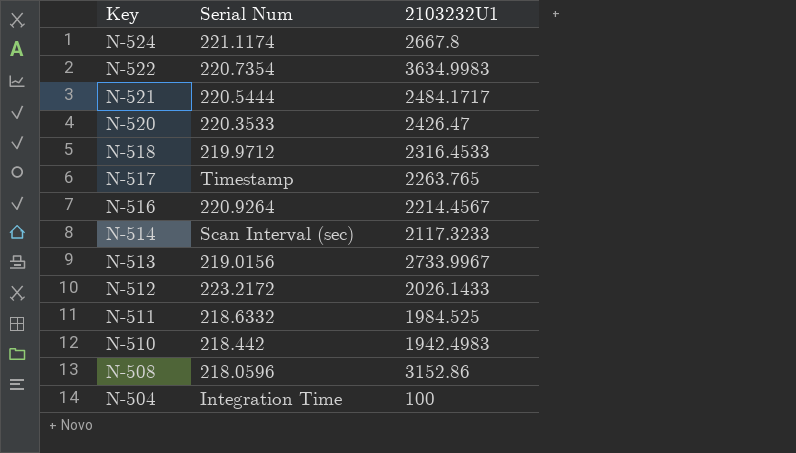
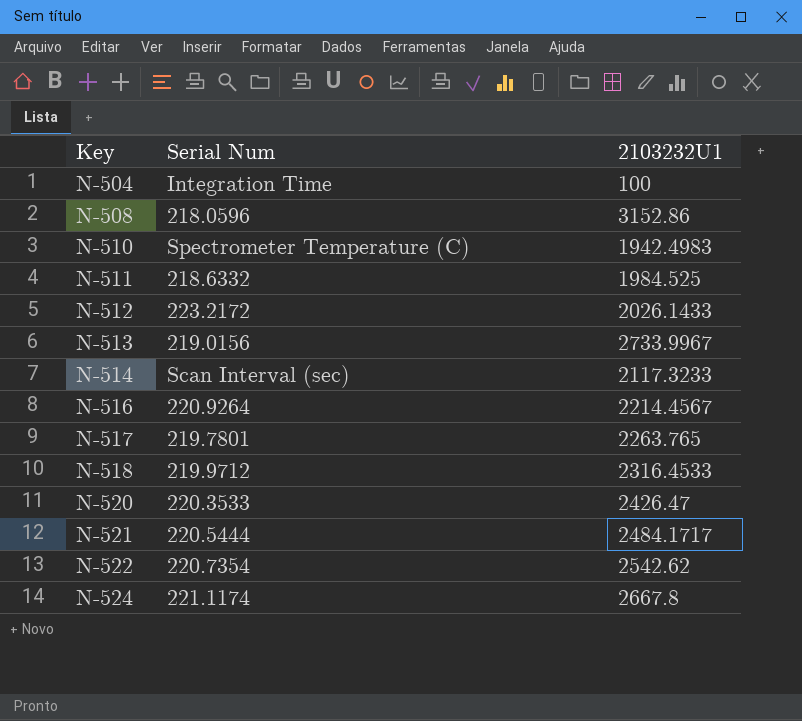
row order: Key descending -> Key ascending
N-510 | Serial Num: 218.442 -> Spectrometer Temperature (C)
N-517 | Serial Num: Timestamp -> 219.7801
N-522 | 2103232U1: 3634.9983 -> 2542.62

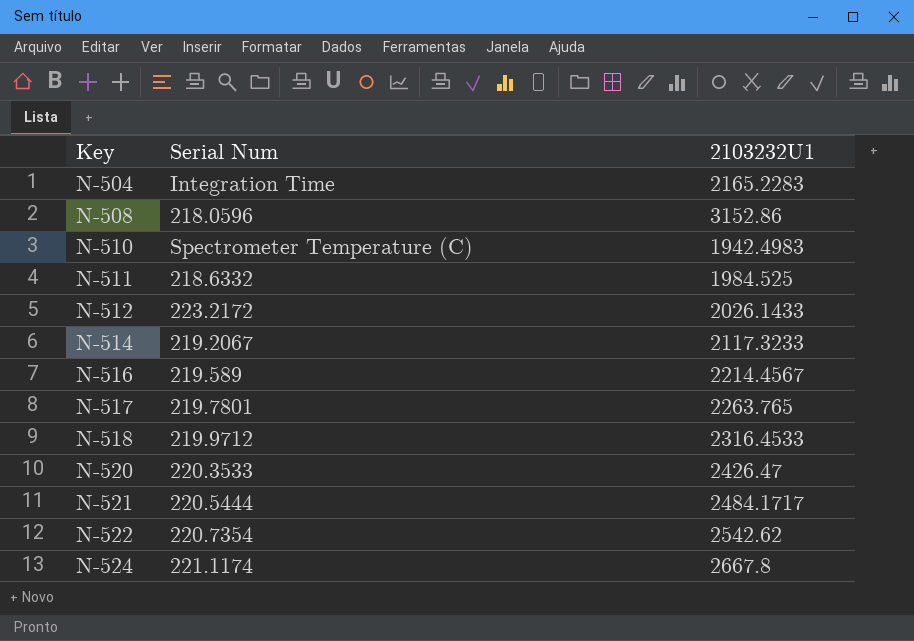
row N-513: 219.0156 | 2733.9967 -> none
N-504 | 2103232U1: 100 -> 2165.2283
N-514 | Serial Num: Scan Interval (sec) -> 219.2067
N-516 | Serial Num: 220.9264 -> 219.589

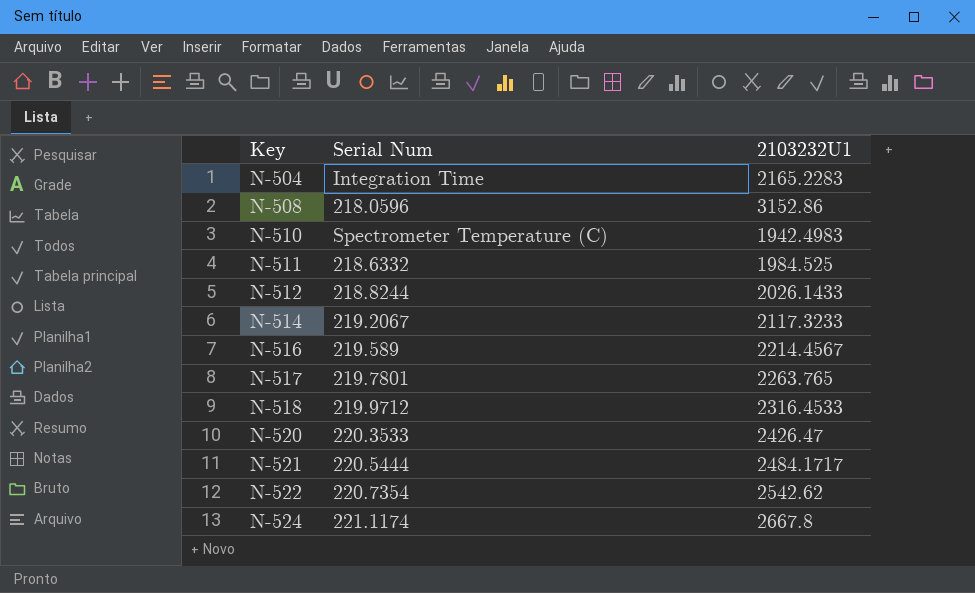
N-512 | Serial Num: 223.2172 -> 218.8244

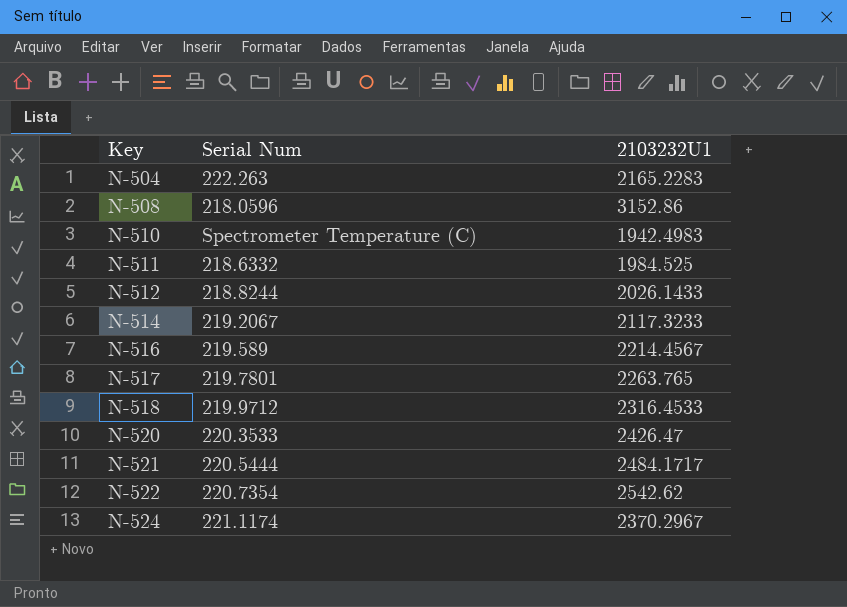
N-504 | Serial Num: Integration Time -> 222.263
N-524 | 2103232U1: 2667.8 -> 2370.2967

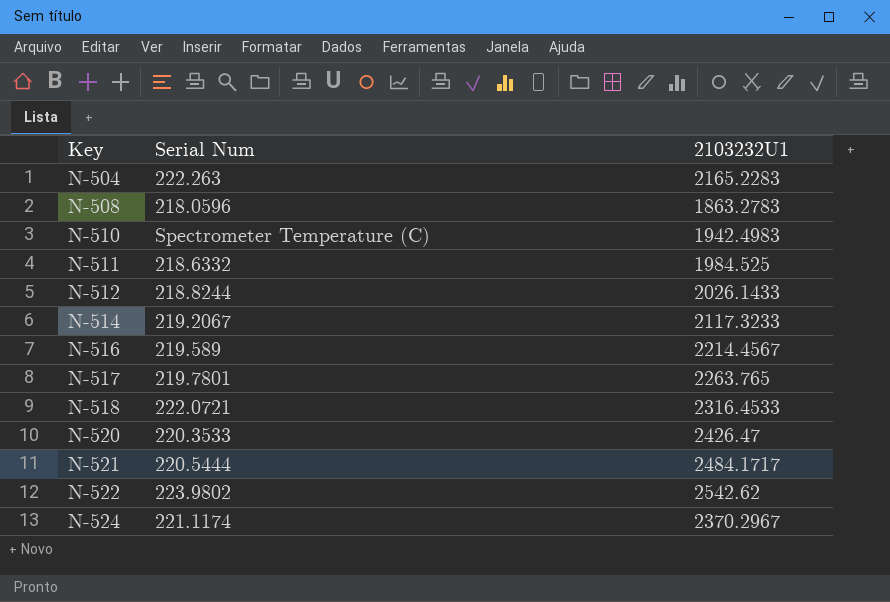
N-508 | 2103232U1: 3152.86 -> 1863.2783
N-518 | Serial Num: 219.9712 -> 222.0721
N-522 | Serial Num: 220.7354 -> 223.9802

